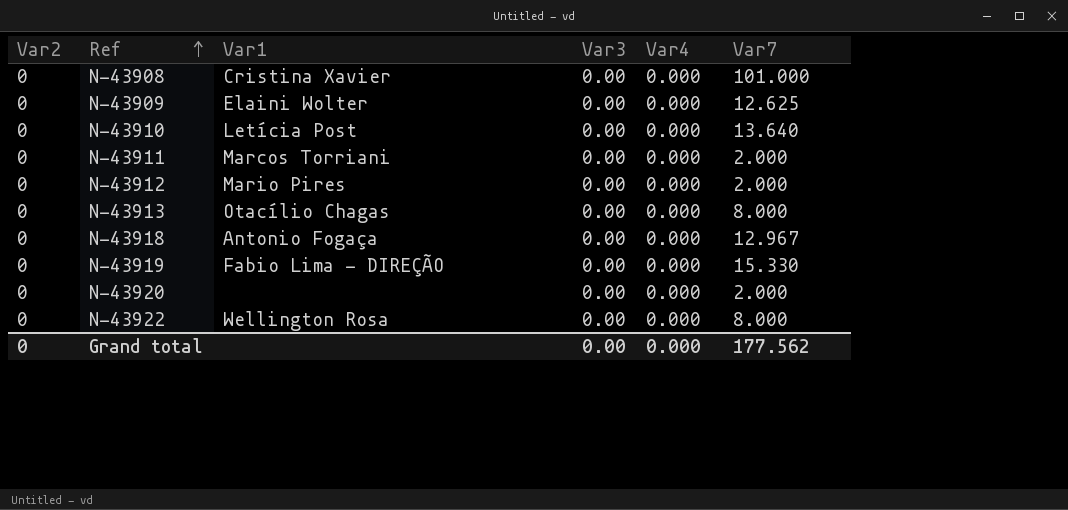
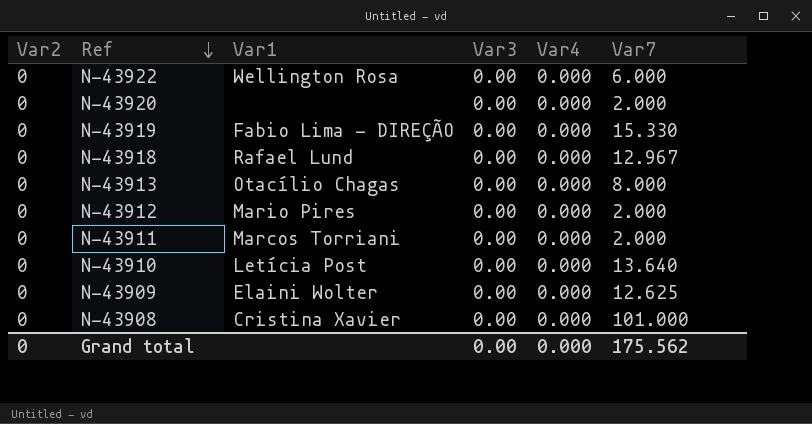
row order: Ref ascending -> Ref descending
N-43922 | Var7: 8.000 -> 6.000
N-43918 | Var1: Antonio Fogaça -> Rafael Lund
Grand total | Var7: 177.562 -> 175.562

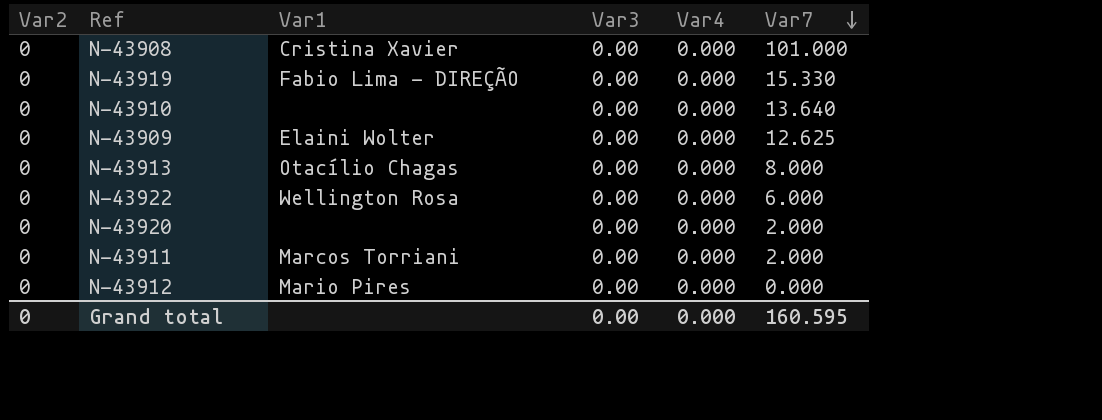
row order: Ref descending -> Var7 descending
row N-43918: 0 | Rafael Lund | 0.00 | 0.000 | 12.967 -> none
N-43910 | Var1: Letícia Post -> none
N-43912 | Var7: 2.000 -> 0.000
Grand total | Var7: 175.562 -> 160.595

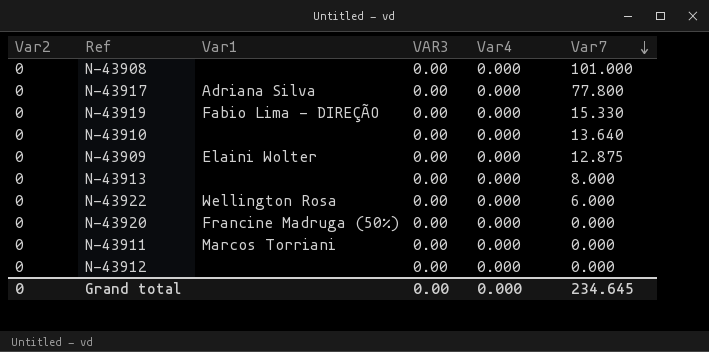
column name: Var3 -> VAR3
N-43908 | Var1: Cristina Xavier -> none
row N-43917: none -> 0 | Adriana Silva | 0.00 | 0.000 | 77.800
N-43909 | Var7: 12.625 -> 12.875
N-43913 | Var1: Otacílio Chagas -> none
N-43920 | Var1: none -> Francine Madruga (50%)
N-43920 | Var7: 2.000 -> 0.000
N-43911 | Var7: 2.000 -> 0.000
N-43912 | Var1: Mario Pires -> none
Grand total | Var7: 160.595 -> 234.645

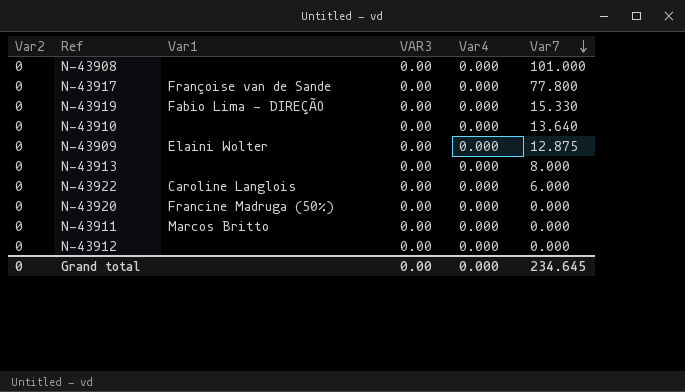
N-43917 | Var1: Adriana Silva -> Françoise van de Sande
N-43922 | Var1: Wellington Rosa -> Caroline Langlois
N-43911 | Var1: Marcos Torriani -> Marcos Britto

